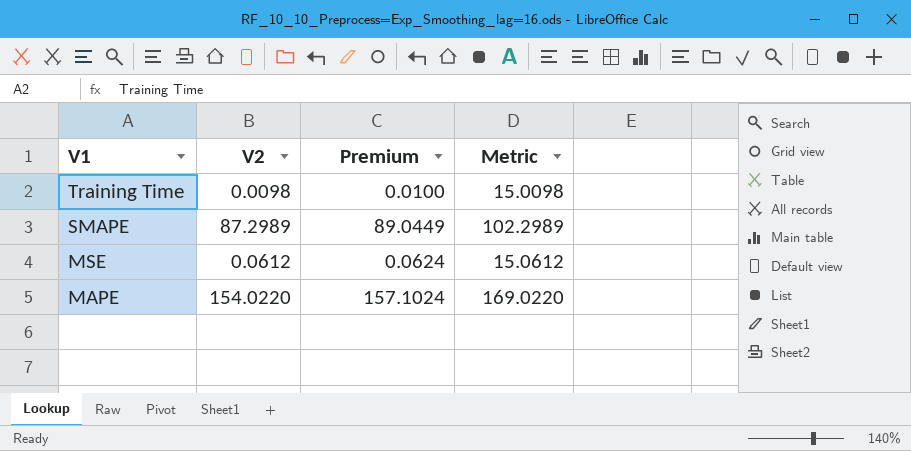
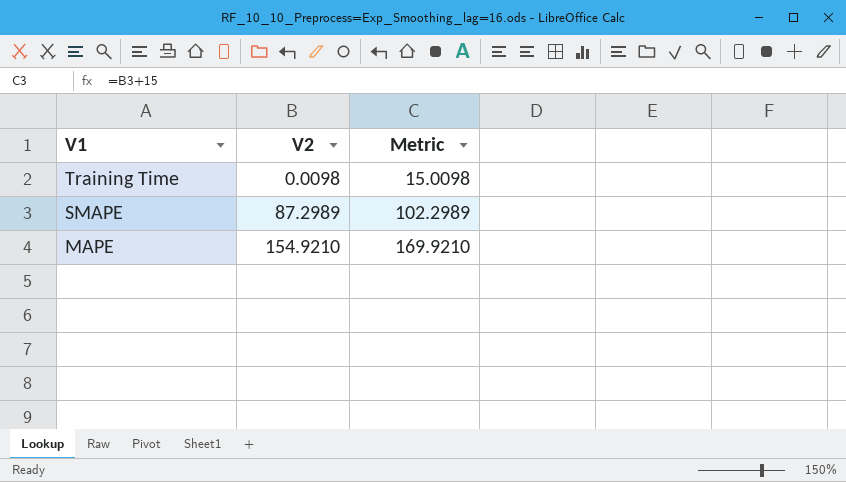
column Premium | formula: [V2] * 1.02 -> none
row MSE: 0.0612 | 0.0624 | 15.0612 -> none
MAPE | V2: 154.0220 -> 154.9210
MAPE | Metric: 169.0220 -> 169.9210

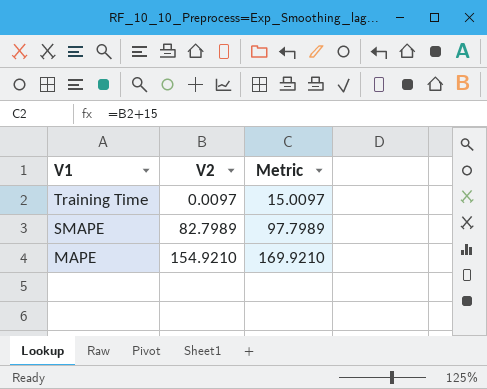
Training Time | V2: 0.0098 -> 0.0097
Training Time | Metric: 15.0098 -> 15.0097
SMAPE | V2: 87.2989 -> 82.7989
SMAPE | Metric: 102.2989 -> 97.7989

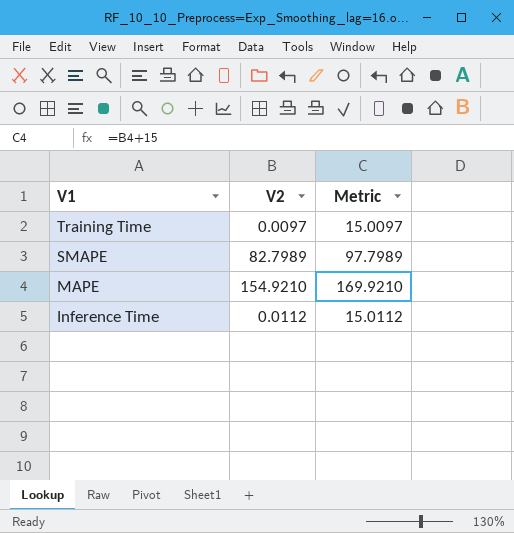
row Inference Time: none -> 0.0112 | 15.0112

